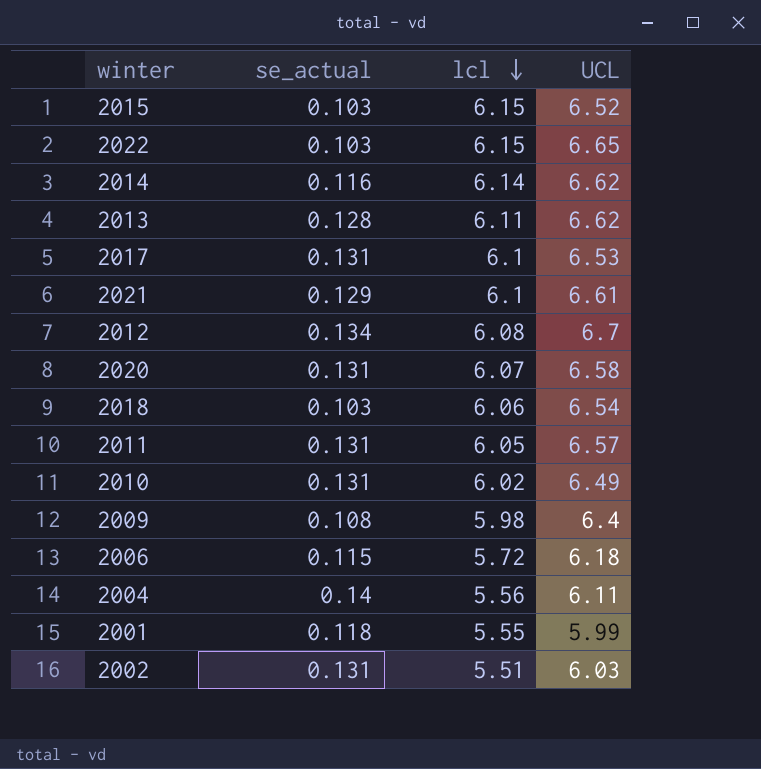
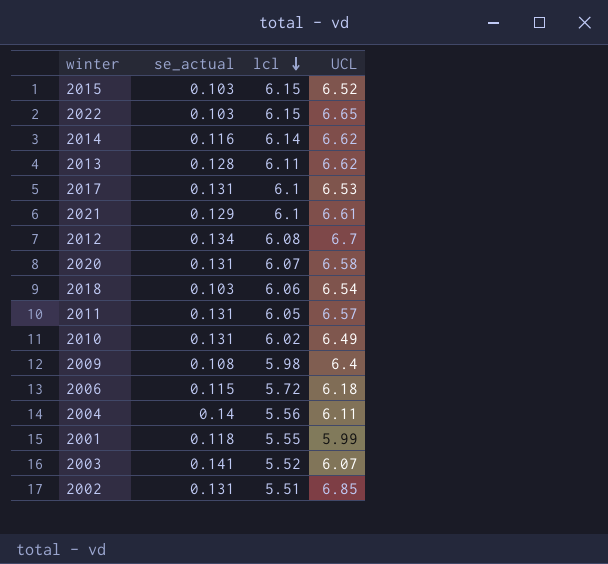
row 2003: none -> 0.141 | 5.52 | 6.07
2002 | UCL: 6.03 -> 6.85

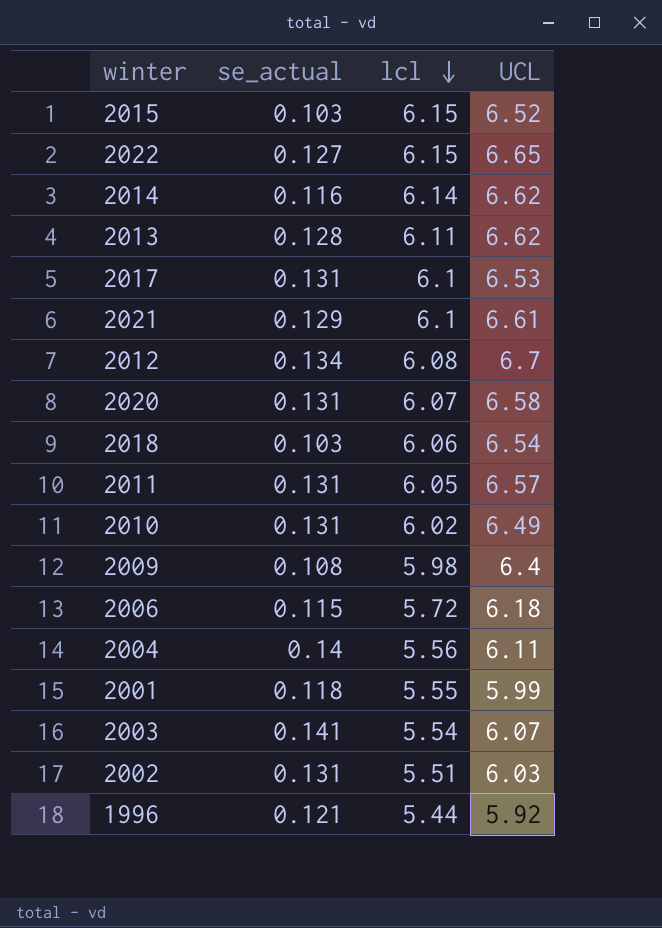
2022 | se_actual: 0.103 -> 0.127
2003 | lcl: 5.52 -> 5.54
2002 | UCL: 6.85 -> 6.03
row 1996: none -> 0.121 | 5.44 | 5.92

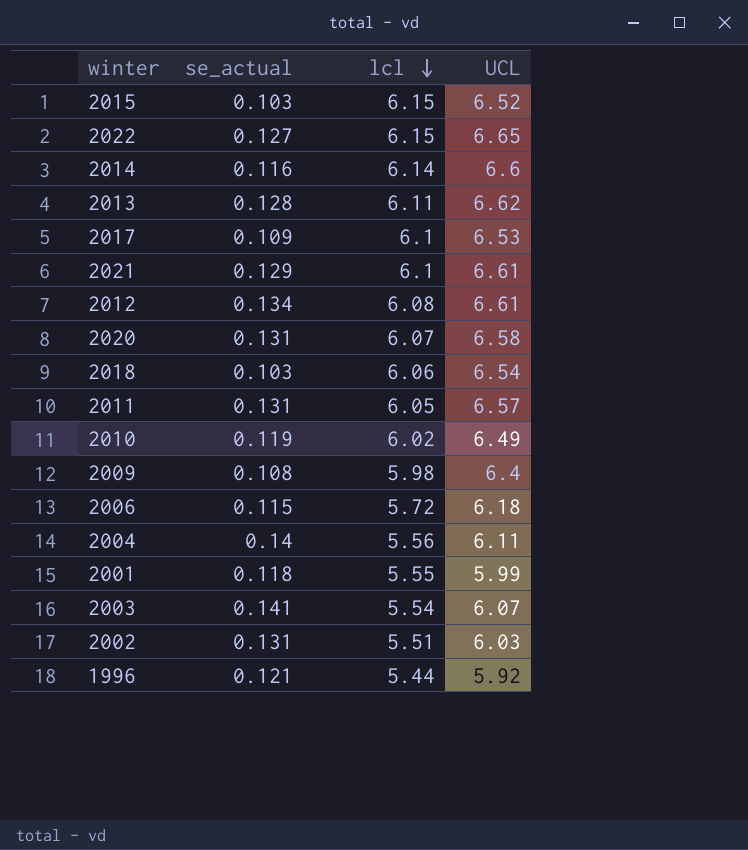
2014 | UCL: 6.62 -> 6.6
2017 | se_actual: 0.131 -> 0.109
2012 | UCL: 6.7 -> 6.61
2010 | se_actual: 0.131 -> 0.119

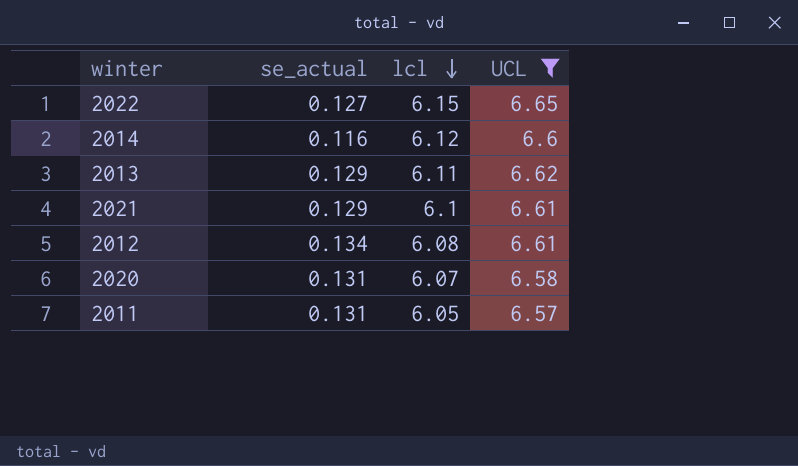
filter: none -> UCL >= 6.57
2014 | lcl: 6.14 -> 6.12
2013 | se_actual: 0.128 -> 0.129

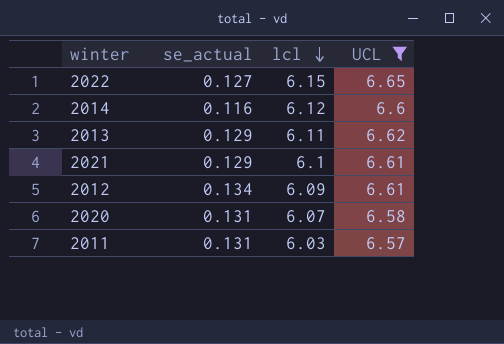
2012 | lcl: 6.08 -> 6.09
2011 | lcl: 6.05 -> 6.03

